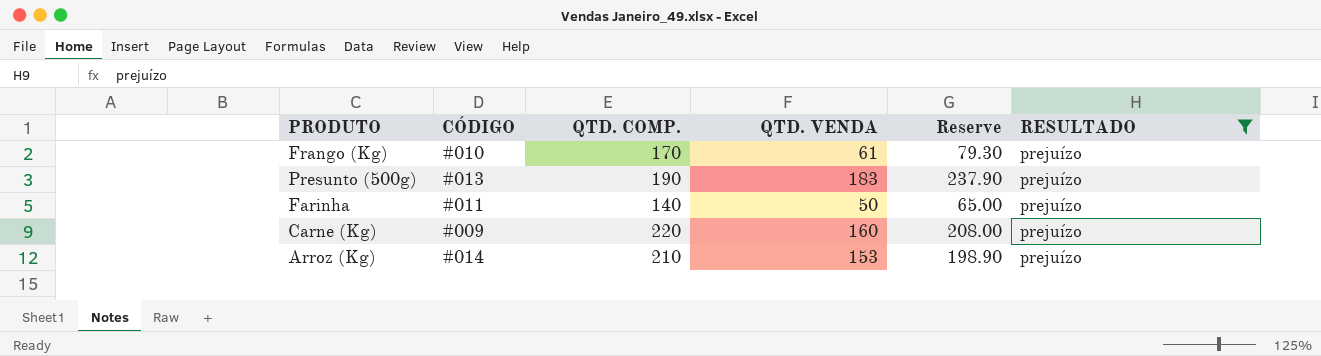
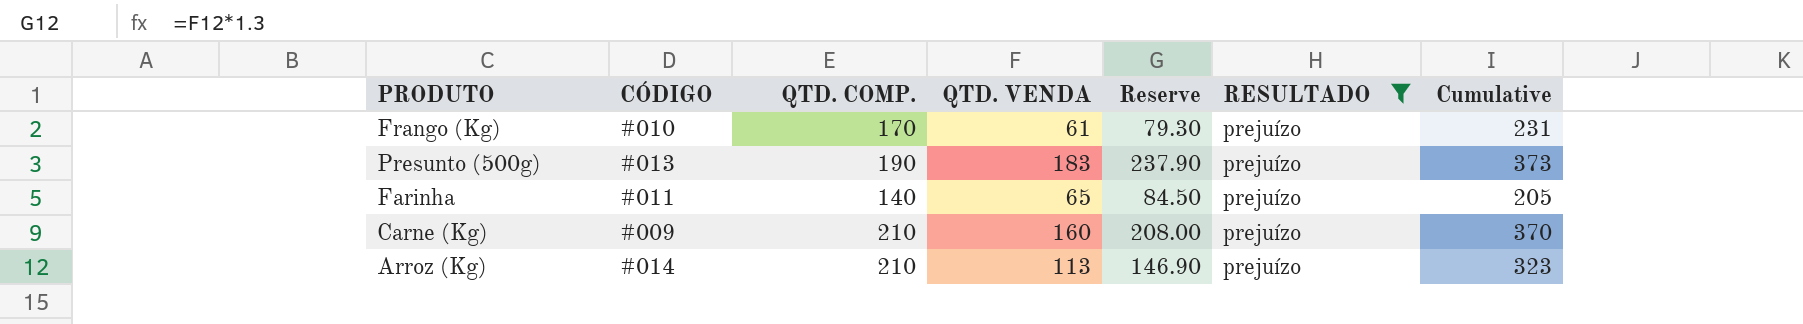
column Cumulative | formula: none -> [QTD. COMP.] + [QTD. VENDA]
Farinha | QTD. VENDA: 50 -> 65
Farinha | Reserve: 65.00 -> 84.50
Carne (Kg) | QTD. COMP.: 220 -> 210
Arroz (Kg) | QTD. VENDA: 153 -> 113
Arroz (Kg) | Reserve: 198.90 -> 146.90

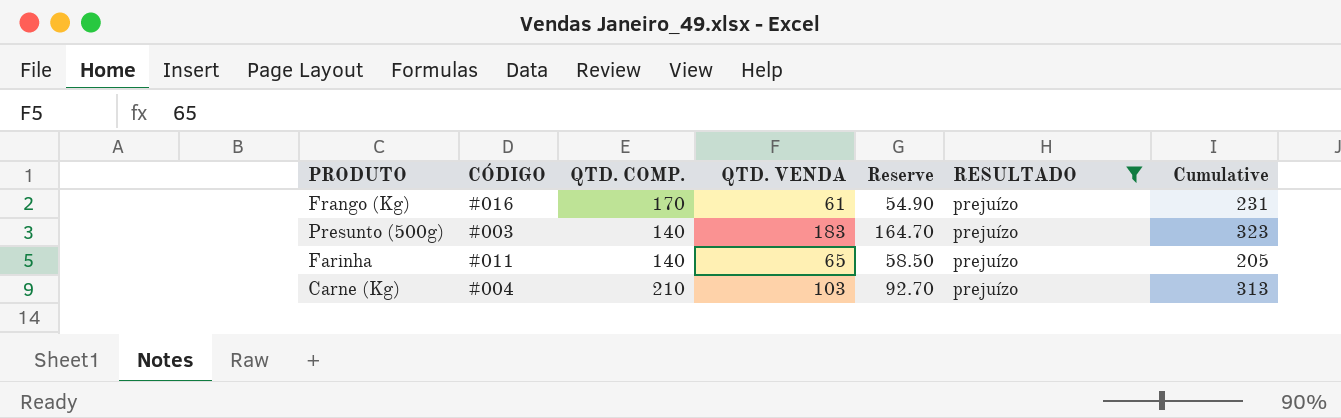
column Reserve | formula: [QTD. VENDA] * 1.3 -> [QTD. VENDA] * 0.9
row Arroz (Kg): #014 | 210 | 113 | 146.90 | prejuízo | 323 -> none
Frango (Kg) | CÓDIGO: #010 -> #016
Presunto (500g) | CÓDIGO: #013 -> #003
Presunto (500g) | QTD. COMP.: 190 -> 140
Presunto (500g) | Cumulative: 373 -> 323
Carne (Kg) | CÓDIGO: #009 -> #004
Carne (Kg) | QTD. VENDA: 160 -> 103
Carne (Kg) | Cumulative: 370 -> 313

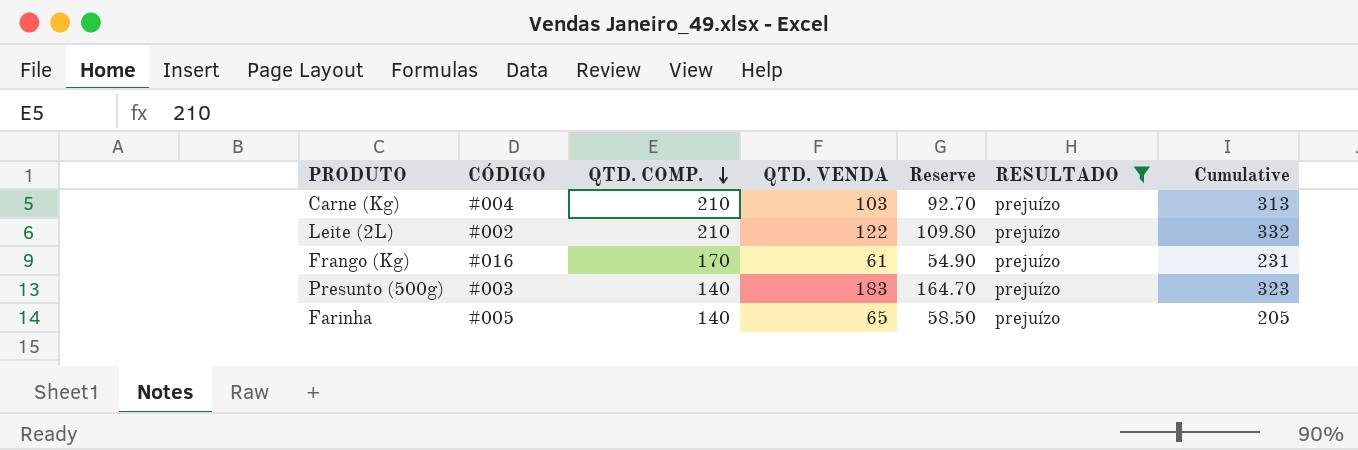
row order: none -> QTD. COMP. descending
row Leite (2L): none -> #002 | 210 | 122 | 109.80 | prejuízo | 332
Farinha | CÓDIGO: #011 -> #005

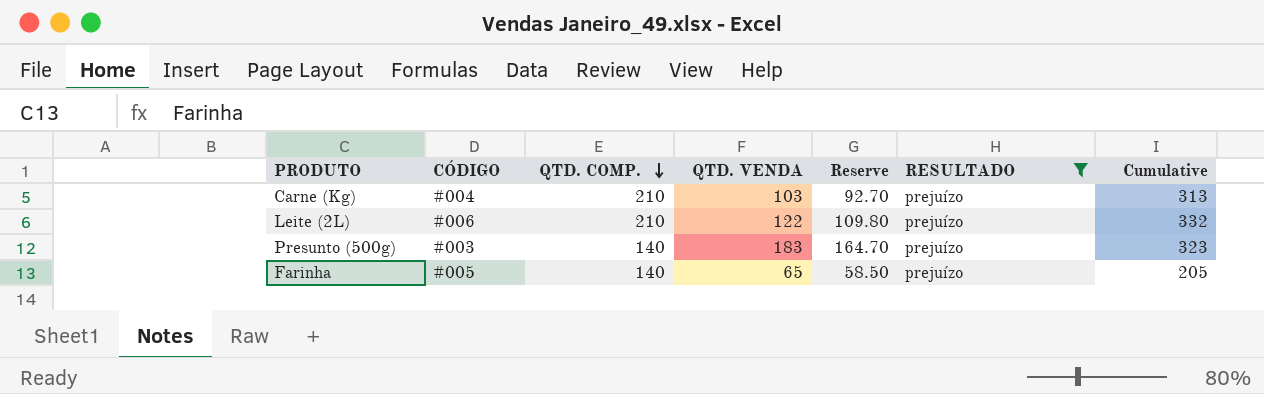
row Frango (Kg): #016 | 170 | 61 | 54.90 | prejuízo | 231 -> none
Leite (2L) | CÓDIGO: #002 -> #006

